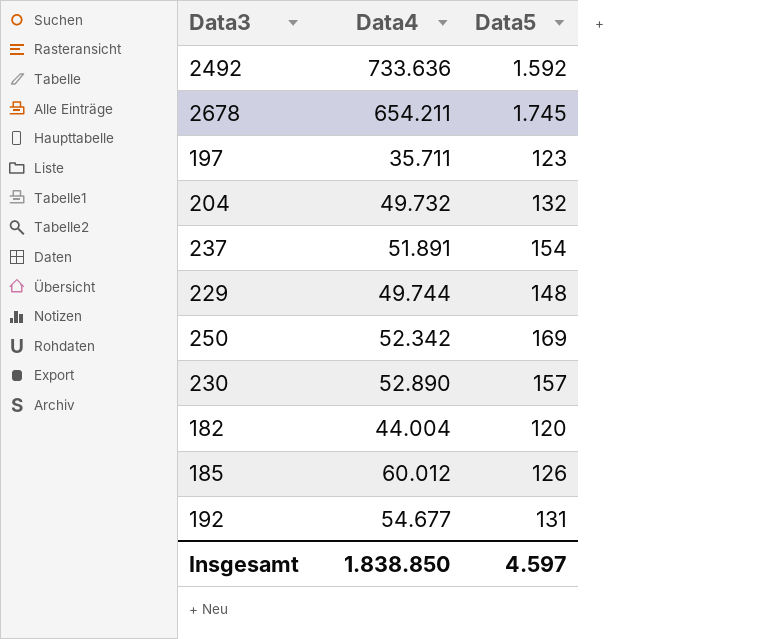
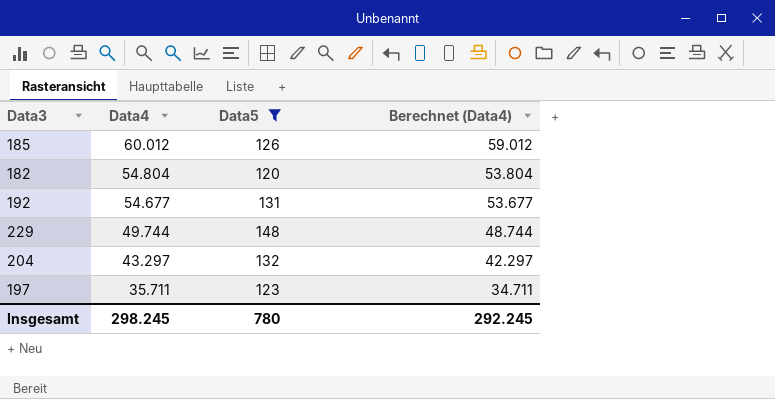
filter: none -> Data5 <= 148
row order: none -> Data4 descending
column Berechnet (Data4) | formula: none -> [Data4] - 1000
182 | Data4: 44.004 -> 54.804
204 | Data4: 49.732 -> 43.297
Insgesamt | Data4: 1.838.850 -> 298.245
Insgesamt | Data5: 4.597 -> 780

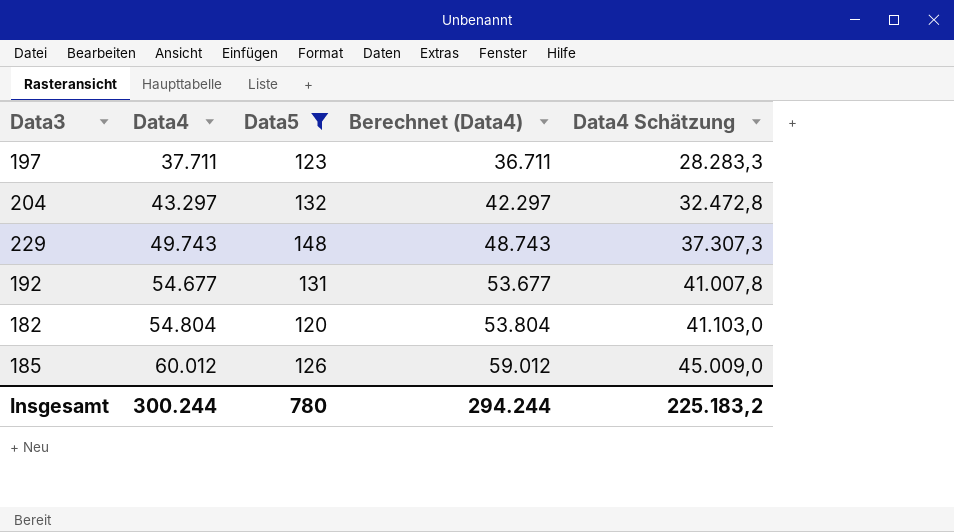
row order: Data4 descending -> Data4 ascending
column Data4 Schätzung | formula: none -> [Data4] * 0,75
197 | Data4: 35.711 -> 37.711
197 | Berechnet (Data4): 34.711 -> 36.711
229 | Data4: 49.744 -> 49.743
229 | Berechnet (Data4): 48.744 -> 48.743
Insgesamt | Data4: 298.245 -> 300.244
Insgesamt | Berechnet (Data4): 292.245 -> 294.244

